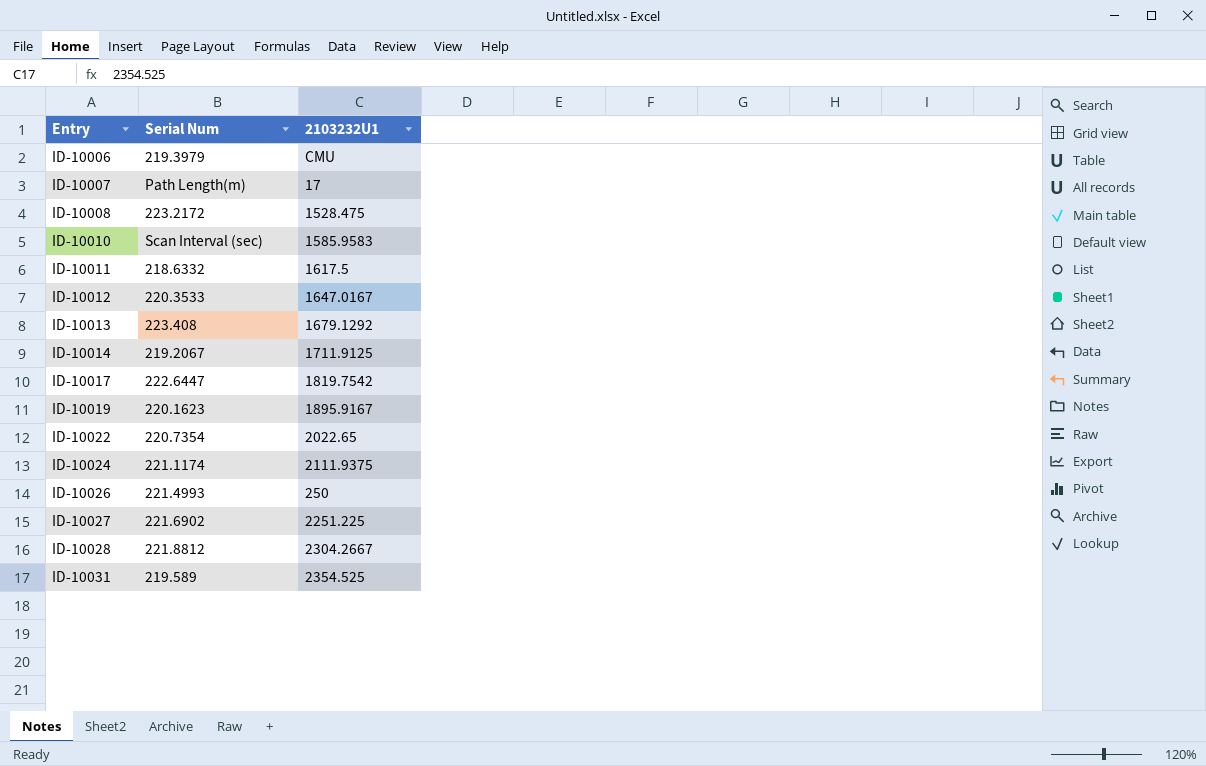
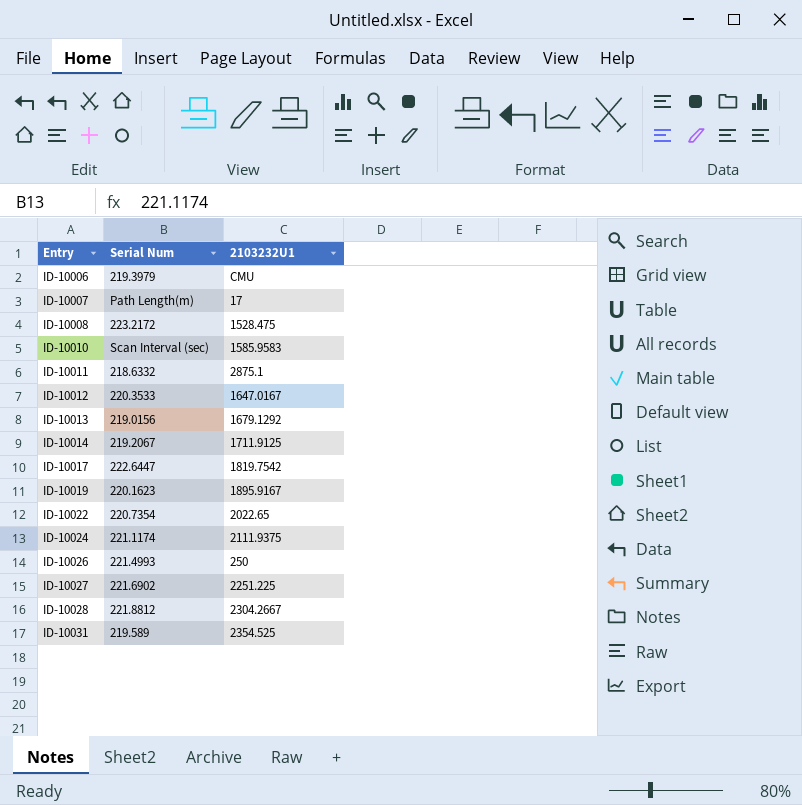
ID-10011 | 2103232U1: 1617.5 -> 2875.1
ID-10013 | Serial Num: 223.408 -> 219.0156

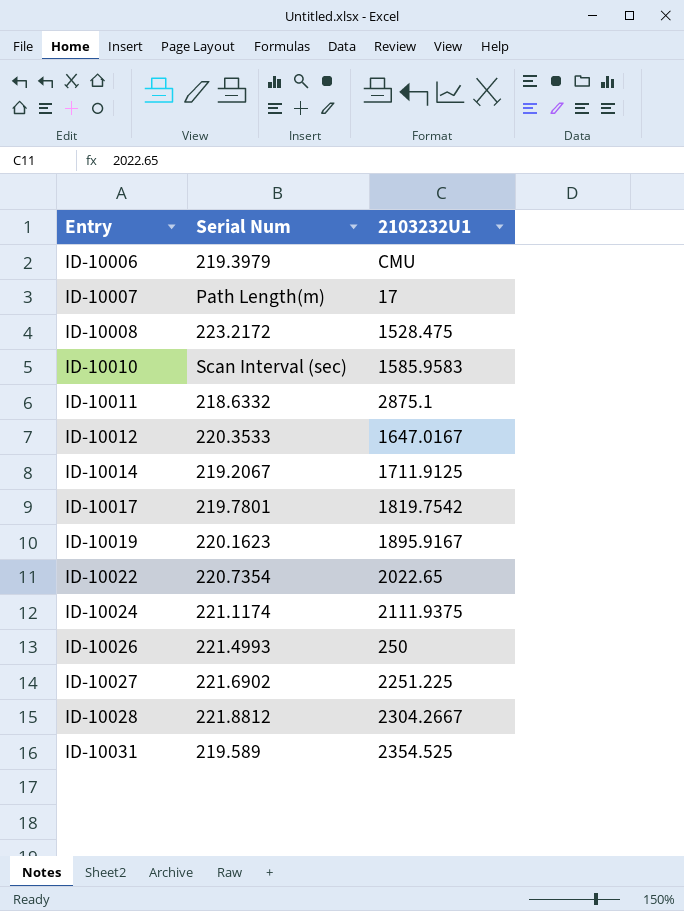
row ID-10013: 219.0156 | 1679.1292 -> none
ID-10017 | Serial Num: 222.6447 -> 219.7801

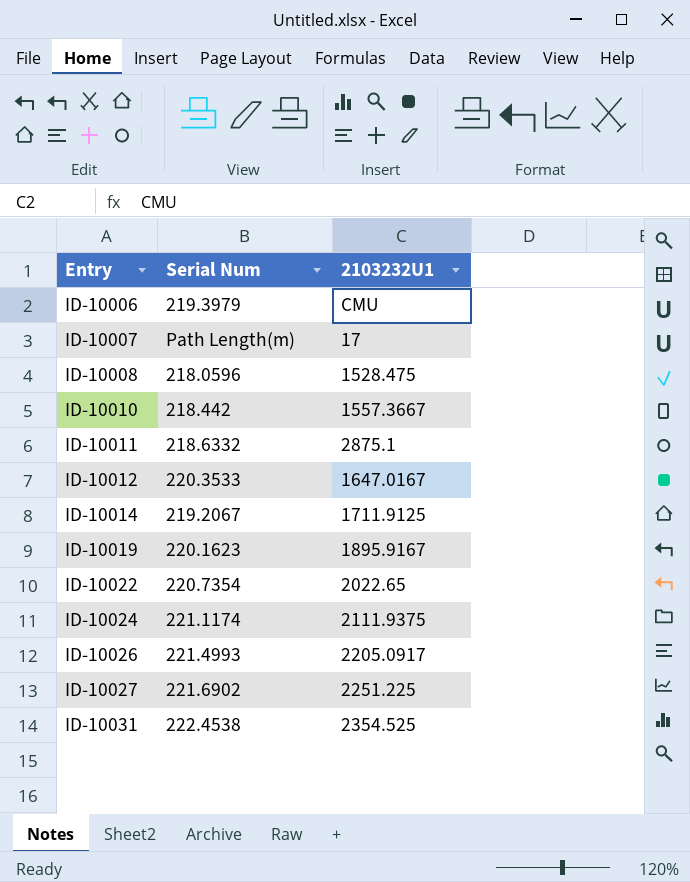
row ID-10017: 219.7801 | 1819.7542 -> none
row ID-10028: 221.8812 | 2304.2667 -> none
ID-10008 | Serial Num: 223.2172 -> 218.0596
ID-10010 | Serial Num: Scan Interval (sec) -> 218.442
ID-10010 | 2103232U1: 1585.9583 -> 1557.3667
ID-10026 | 2103232U1: 250 -> 2205.0917
ID-10031 | Serial Num: 219.589 -> 222.4538

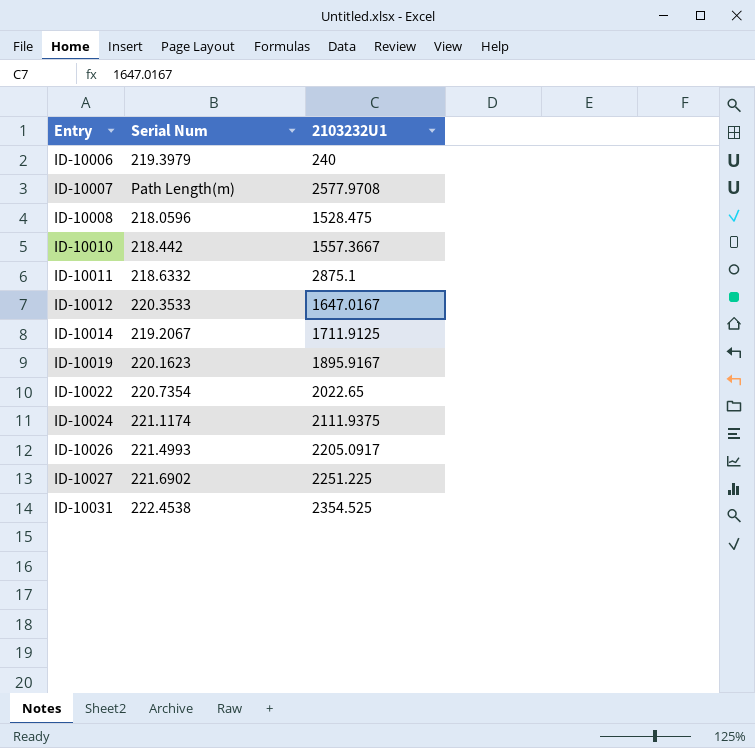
ID-10006 | 2103232U1: CMU -> 240
ID-10007 | 2103232U1: 17 -> 2577.9708

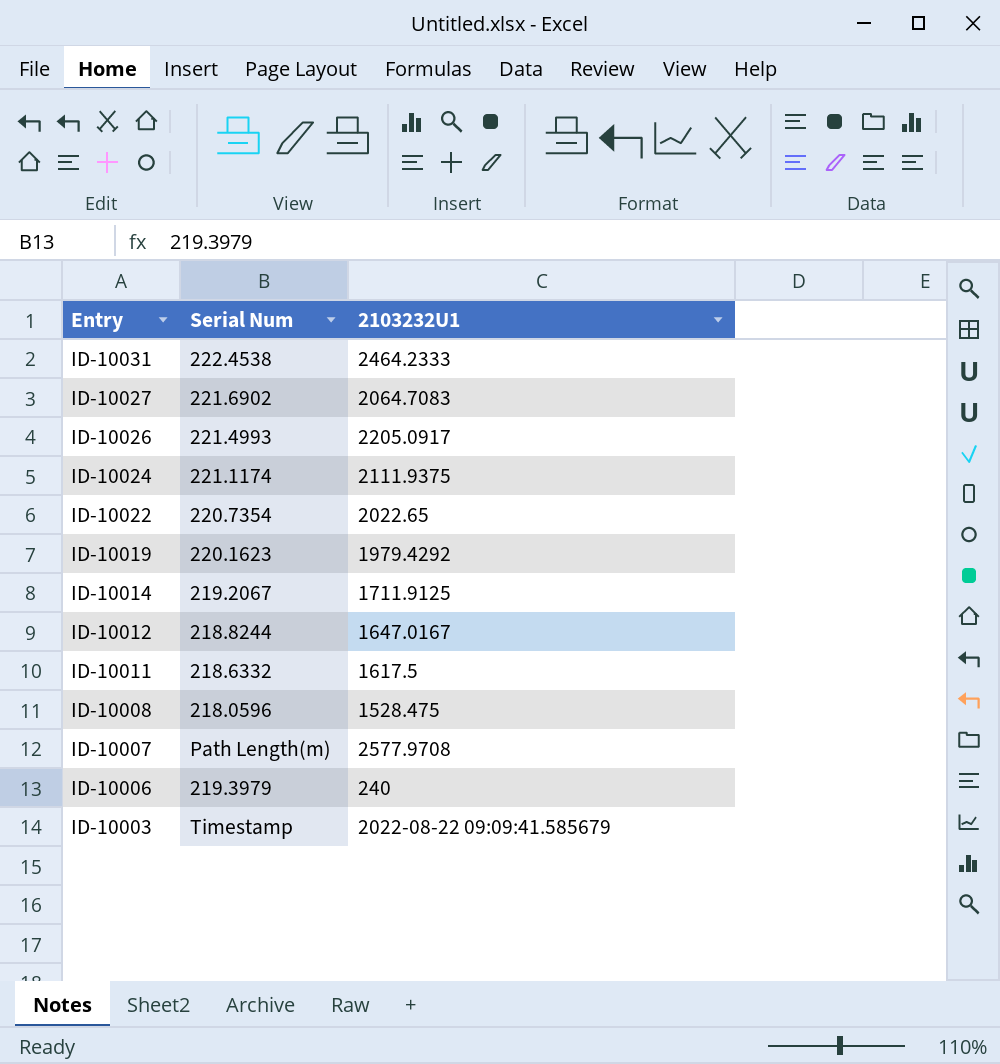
row order: Entry ascending -> Entry descending
row ID-10010: 218.442 | 1557.3667 -> none
ID-10031 | 2103232U1: 2354.525 -> 2464.2333
ID-10027 | 2103232U1: 2251.225 -> 2064.7083
ID-10019 | 2103232U1: 1895.9167 -> 1979.4292
ID-10012 | Serial Num: 220.3533 -> 218.8244
ID-10011 | 2103232U1: 2875.1 -> 1617.5
row ID-10003: none -> Timestamp | 2022-08-22 09:09:41.585679

